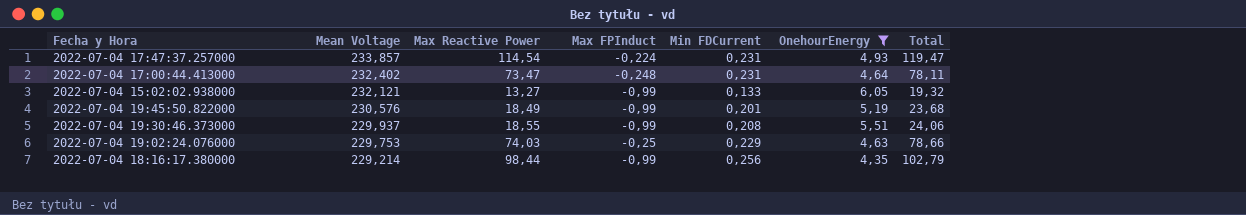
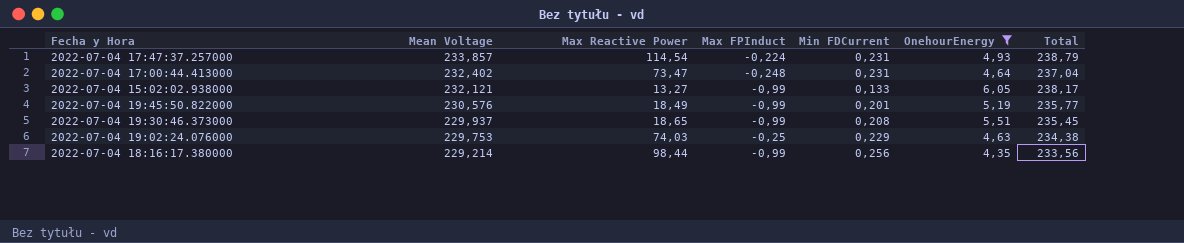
column Total | formula: [Max Reactive Power] + [OnehourEnergy] -> [Mean Voltage] + [OnehourEnergy]
2022-07-04 19:30:46.373000 | Max Reactive Power: 18,55 -> 18,65

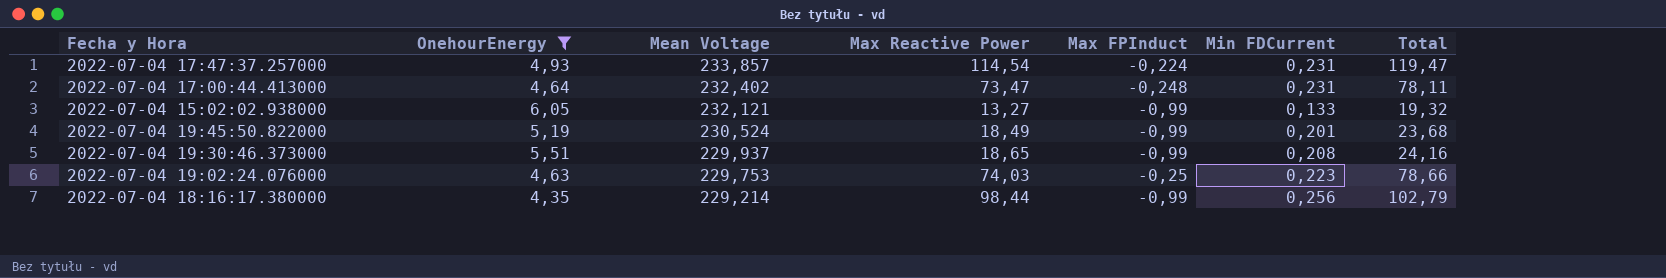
column OnehourEnergy | position: 6 -> 2
column Total | formula: [Mean Voltage] + [OnehourEnergy] -> [OnehourEnergy] + [Max Reactive Power]
2022-07-04 19:45:50.822000 | Mean Voltage: 230,576 -> 230,524
2022-07-04 19:02:24.076000 | Min FDCurrent: 0,229 -> 0,223

